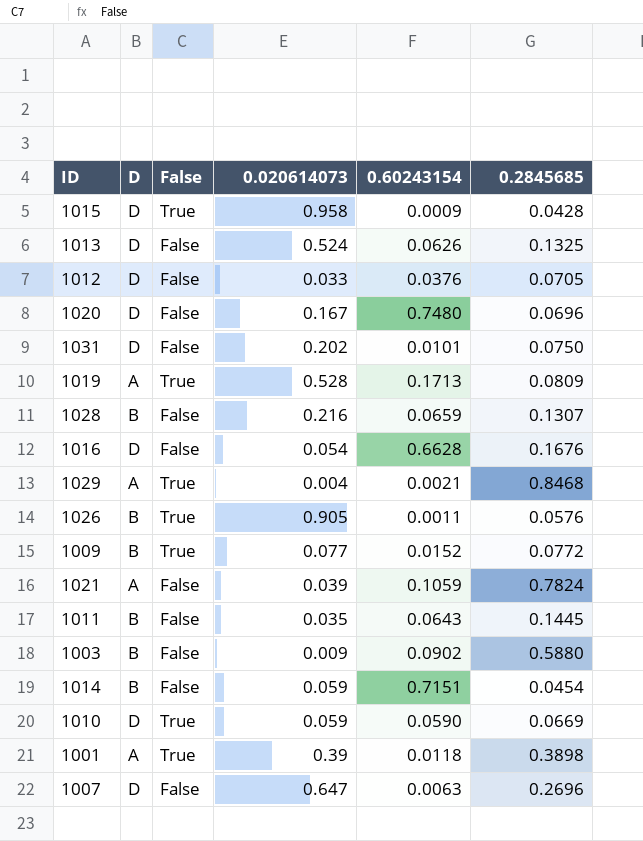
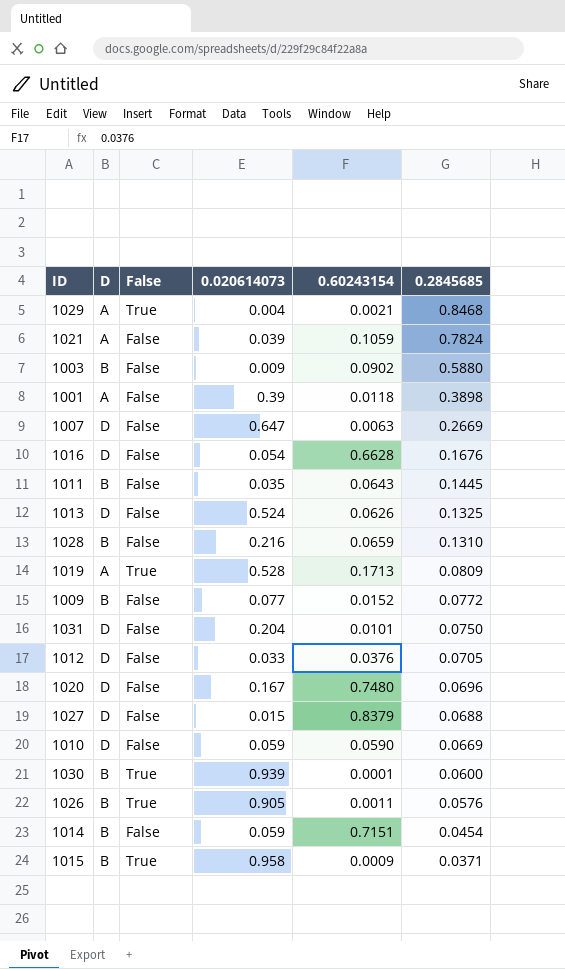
row order: none -> 0.2845685 descending
1001 | False: True -> False
1007 | 0.2845685: 0.2696 -> 0.2669
1028 | 0.2845685: 0.1307 -> 0.1310
1009 | False: True -> False
1031 | 0.020614073: 0.202 -> 0.204
row 1027: none -> D | False | 0.015 | 0.8379 | 0.0688
1010 | False: True -> False
row 1030: none -> B | True | 0.939 | 0.0001 | 0.0600
1015 | D: D -> B
1015 | 0.2845685: 0.0428 -> 0.0371

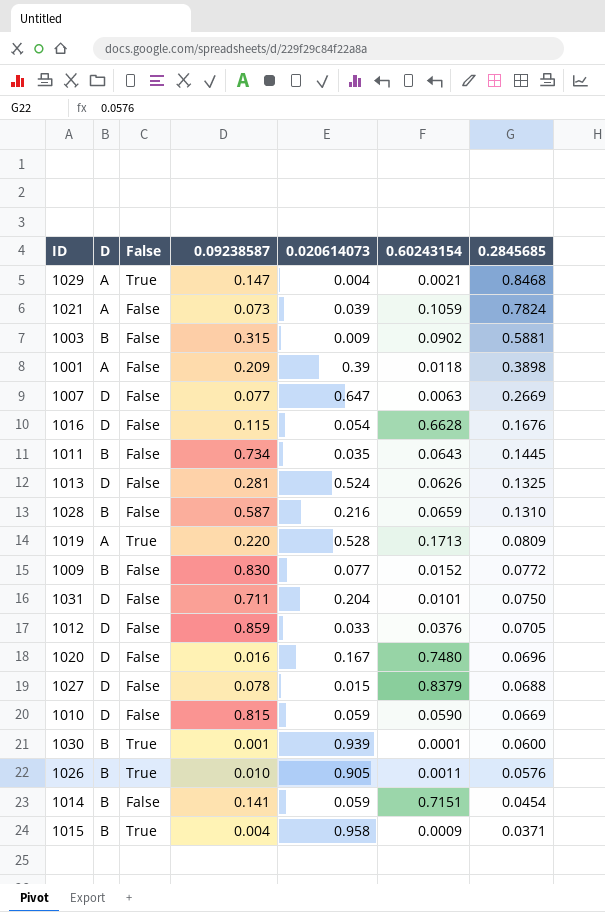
column 0.09238587 | position: none -> 4
1003 | 0.2845685: 0.5880 -> 0.5881

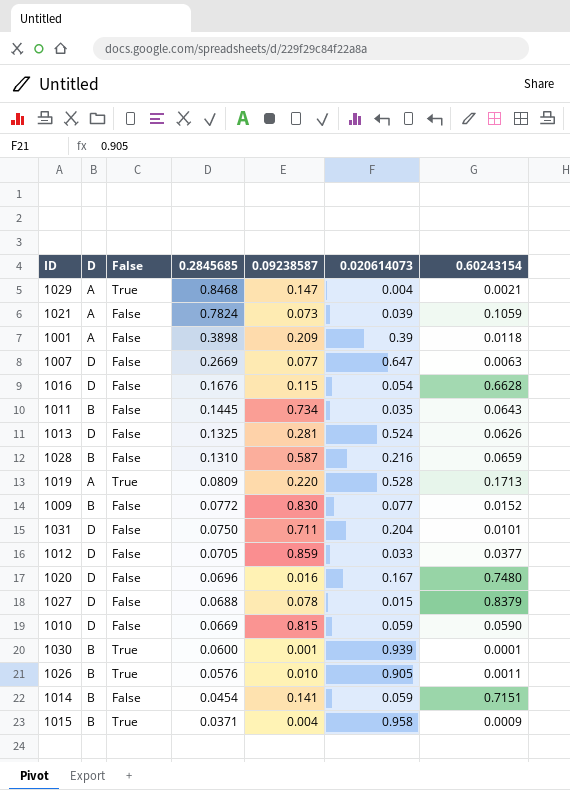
column 0.2845685 | position: 7 -> 4
row 1003: B | False | 0.315 | 0.009 | 0.0902 | 0.5881 -> none
1012 | 0.60243154: 0.0376 -> 0.0377

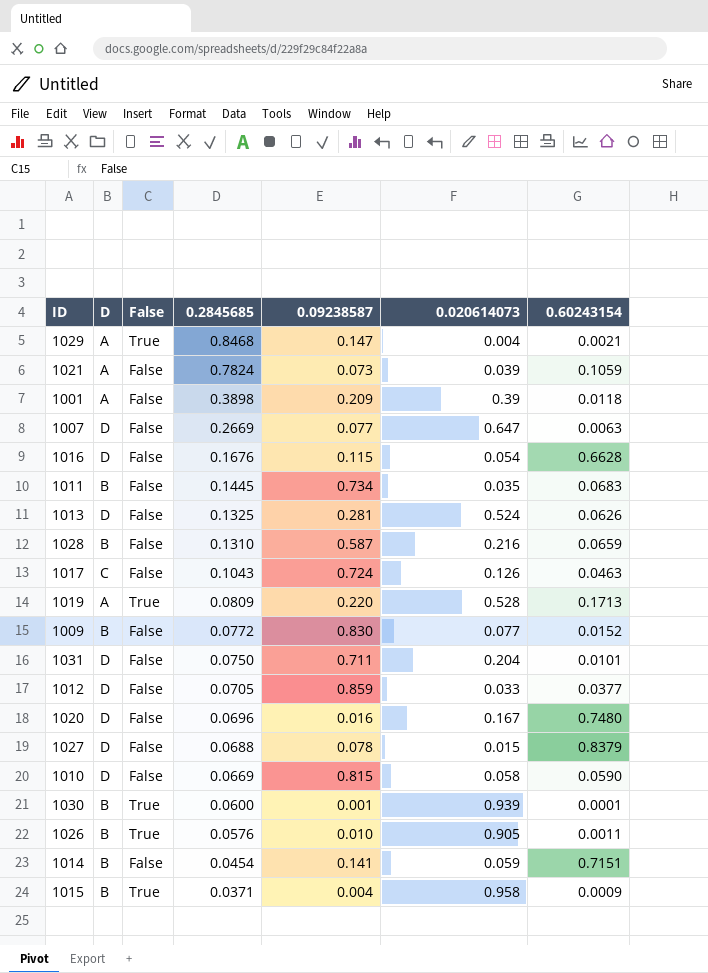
1011 | 0.60243154: 0.0643 -> 0.0683
row 1017: none -> C | False | 0.1043 | 0.724 | 0.126 | 0.0463
1010 | 0.020614073: 0.059 -> 0.058

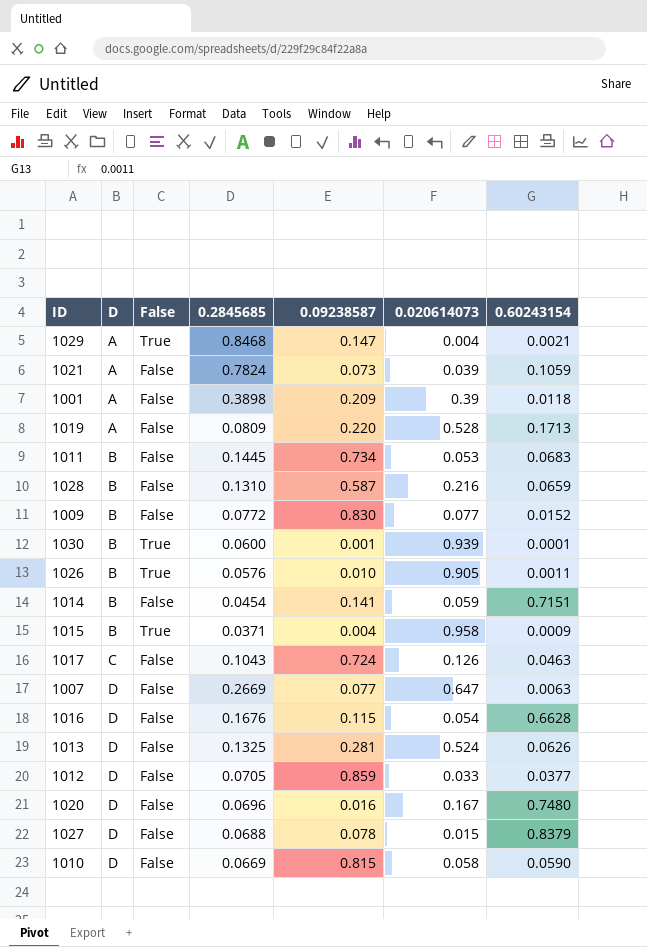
row order: 0.2845685 descending -> D ascending
row 1031: D | False | 0.0750 | 0.711 | 0.204 | 0.0101 -> none
1019 | False: True -> False
1011 | 0.020614073: 0.035 -> 0.053

